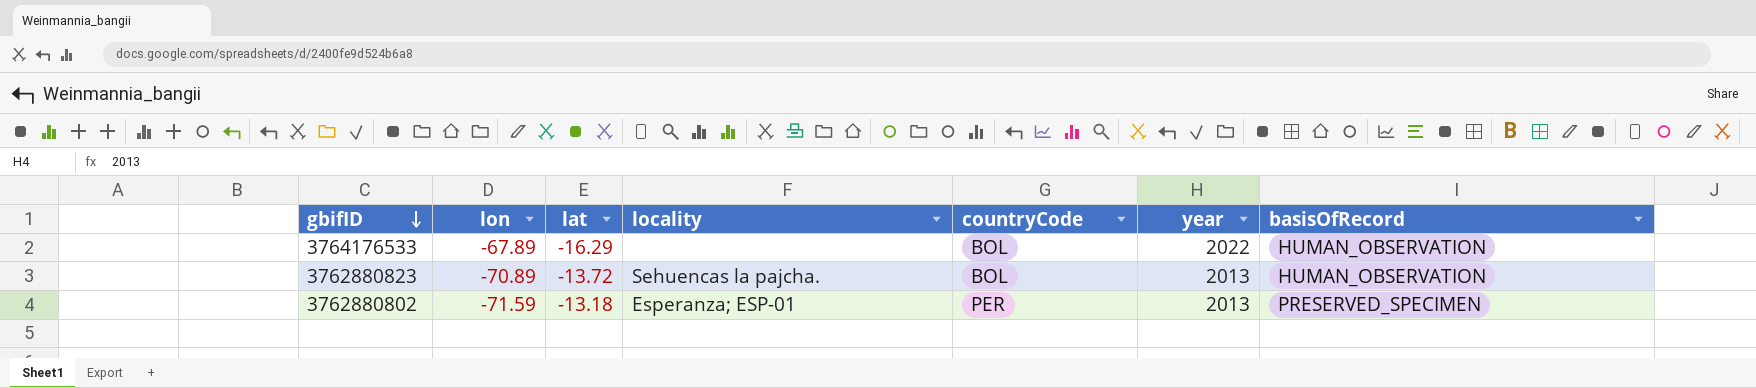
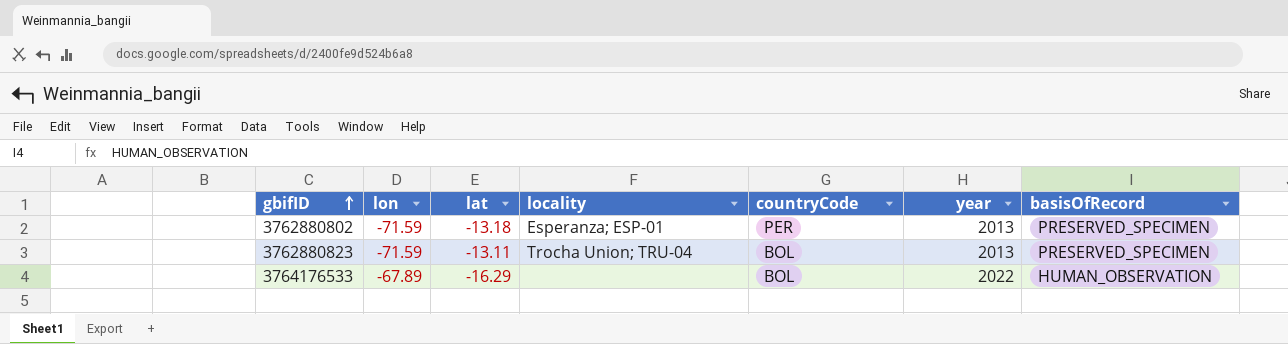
row order: gbifID descending -> gbifID ascending
3762880823 | lon: -70.89 -> -71.59
3762880823 | lat: -13.72 -> -13.11
3762880823 | locality: Sehuencas la pajcha. -> Trocha Union; TRU-04
3762880823 | basisOfRecord: HUMAN_OBSERVATION -> PRESERVED_SPECIMEN

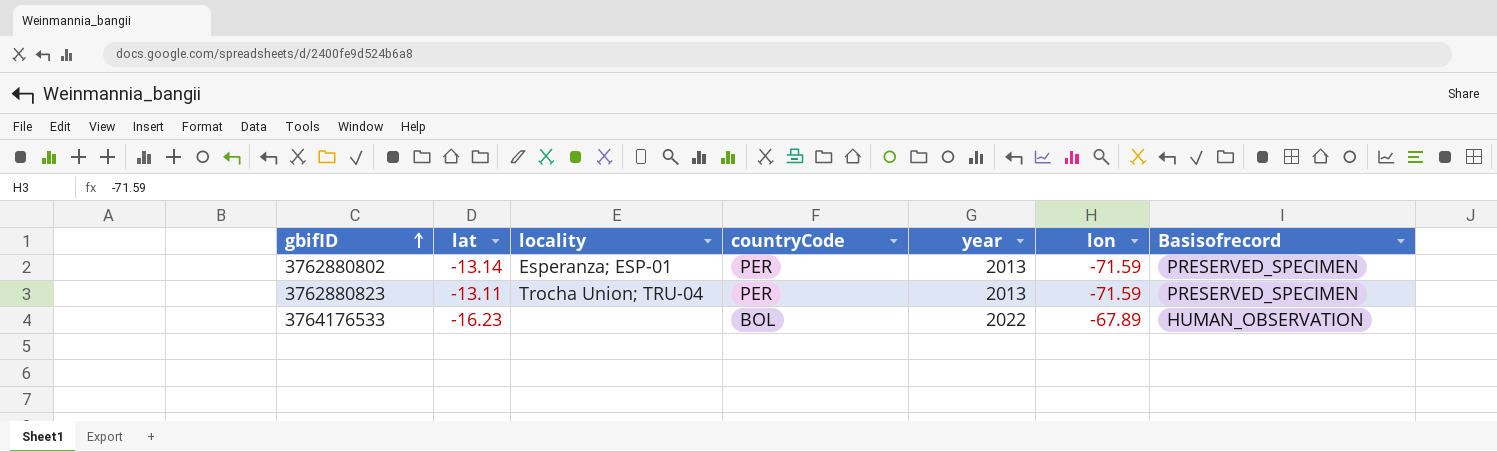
column lon | position: 2 -> 6
column name: basisOfRecord -> Basisofrecord
3762880802 | lat: -13.18 -> -13.14
3762880823 | countryCode: BOL -> PER
3764176533 | lat: -16.29 -> -16.23

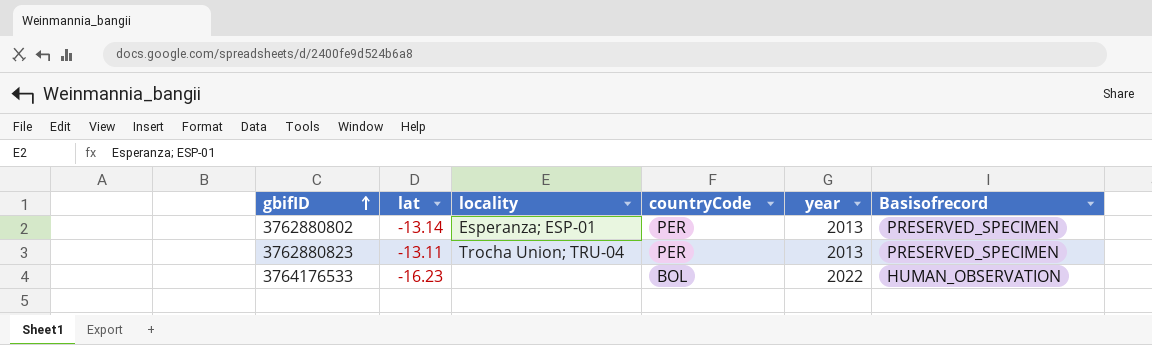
column lon | position: 6 -> none

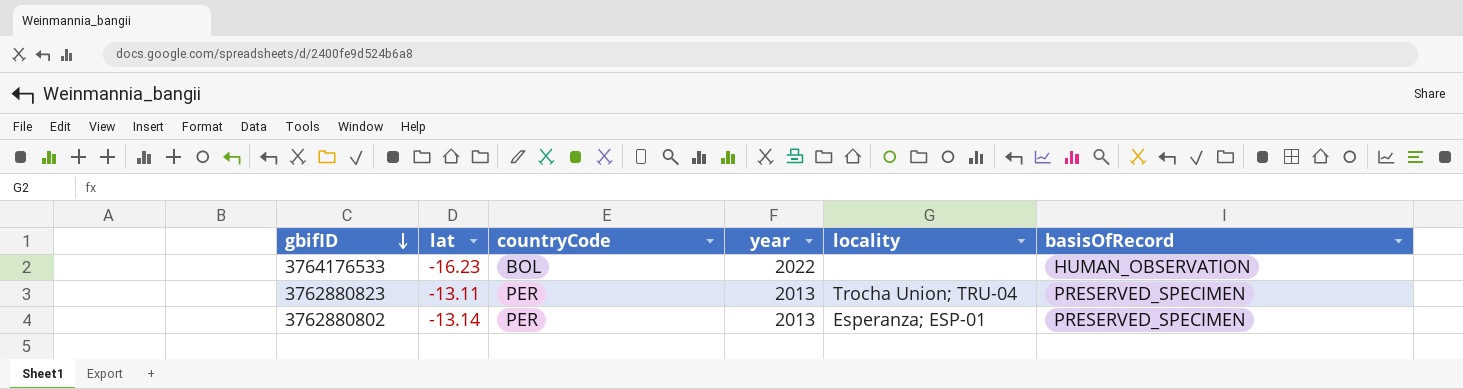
row order: gbifID ascending -> gbifID descending
column locality | position: 3 -> 5
column name: Basisofrecord -> basisOfRecord

